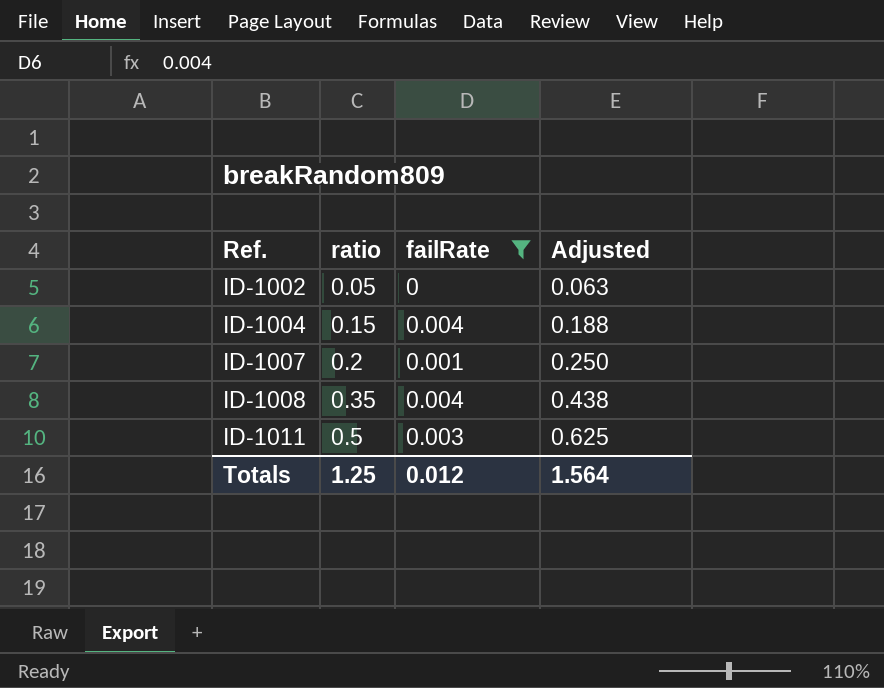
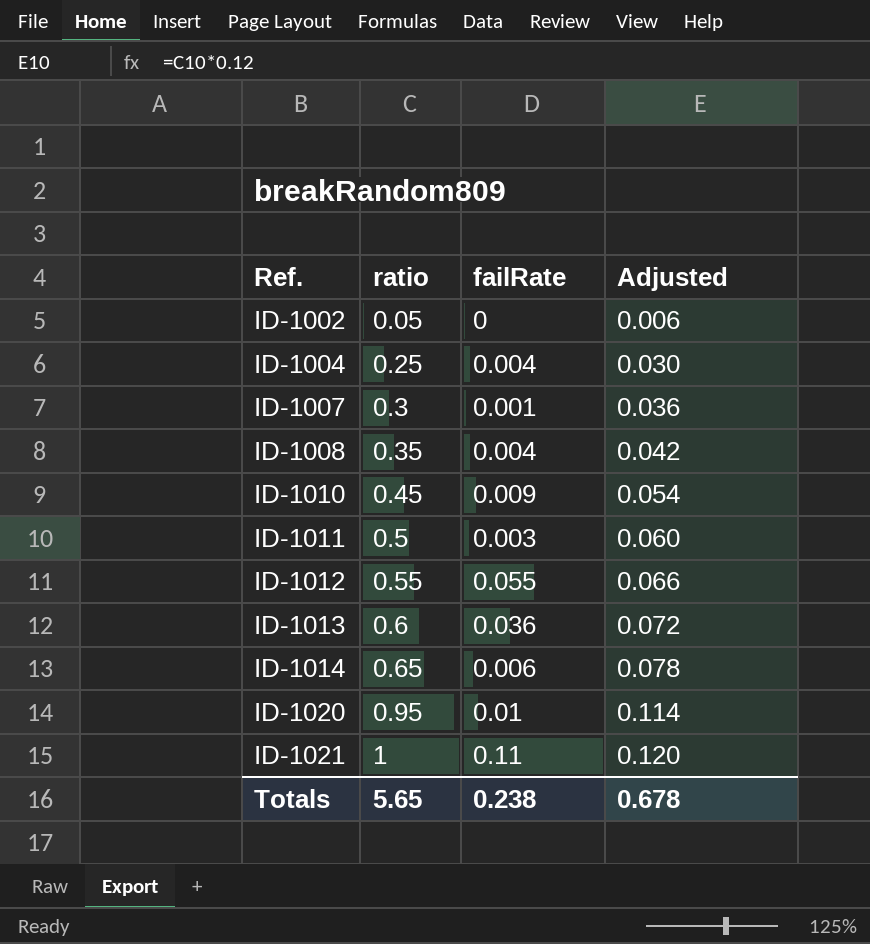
filter: failRate <= 0.004 -> none
column Adjusted | formula: [ratio] * 1.25 -> [ratio] * 0.12
ID-1004 | ratio: 0.15 -> 0.25
ID-1007 | ratio: 0.2 -> 0.3
Totals | ratio: 1.25 -> 5.65
Totals | failRate: 0.012 -> 0.238
Totals | Adjusted: 1.564 -> 0.678

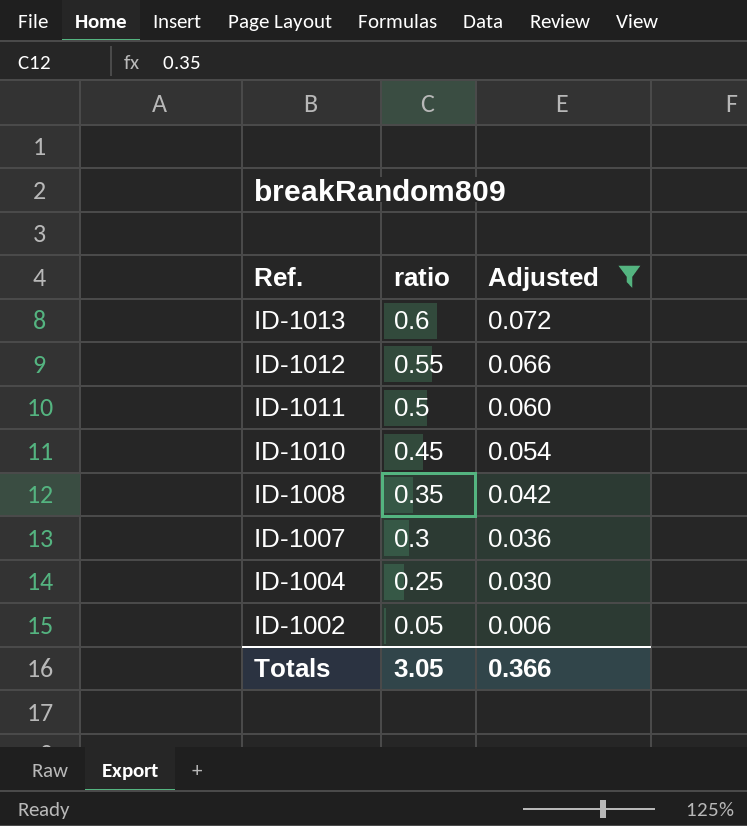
filter: none -> Adjusted <= 0.072
row order: Ref. ascending -> Ref. descending
column failRate | position: 3 -> none
Totals | ratio: 5.65 -> 3.05
Totals | Adjusted: 0.678 -> 0.366

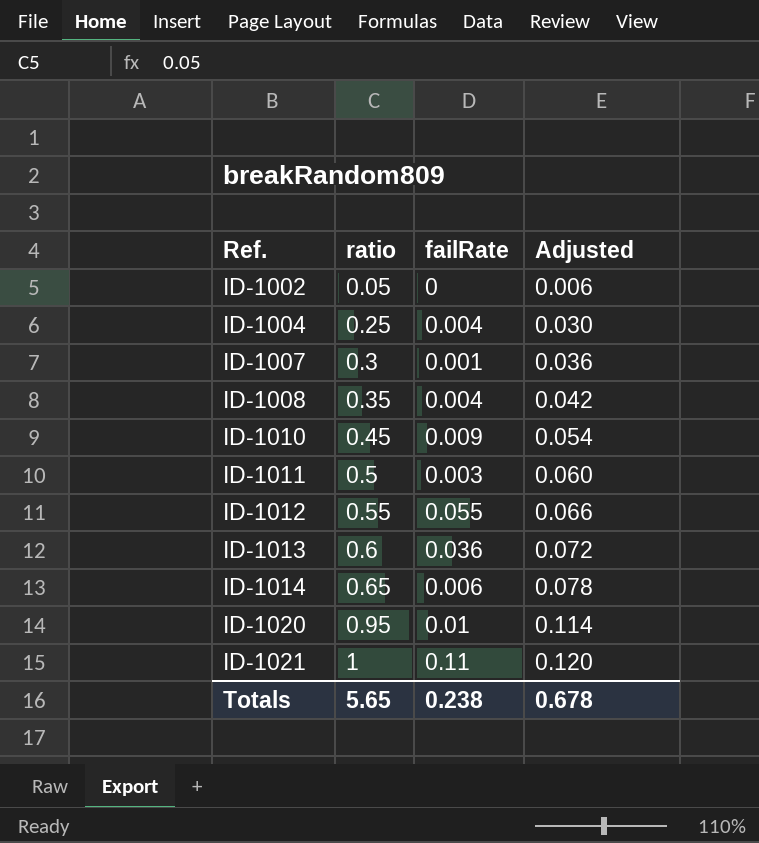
filter: Adjusted <= 0.072 -> none
row order: Ref. descending -> Ref. ascending
column failRate | position: none -> 3
Totals | ratio: 3.05 -> 5.65
Totals | Adjusted: 0.366 -> 0.678

